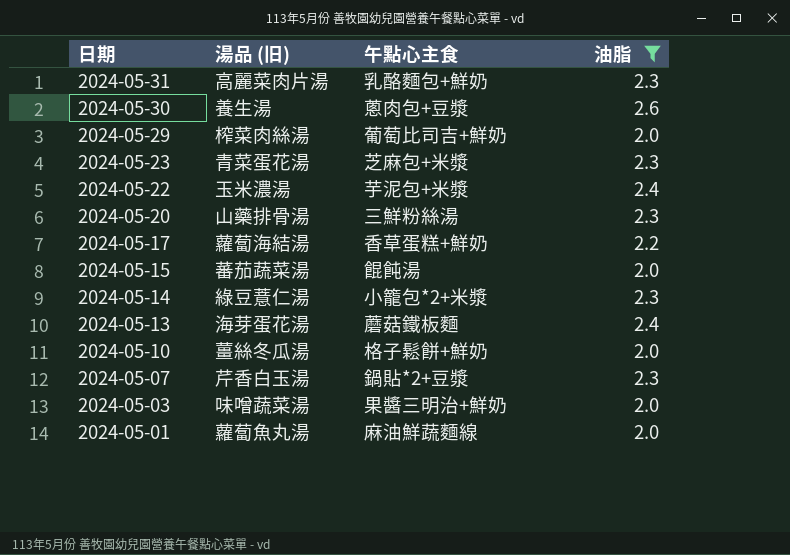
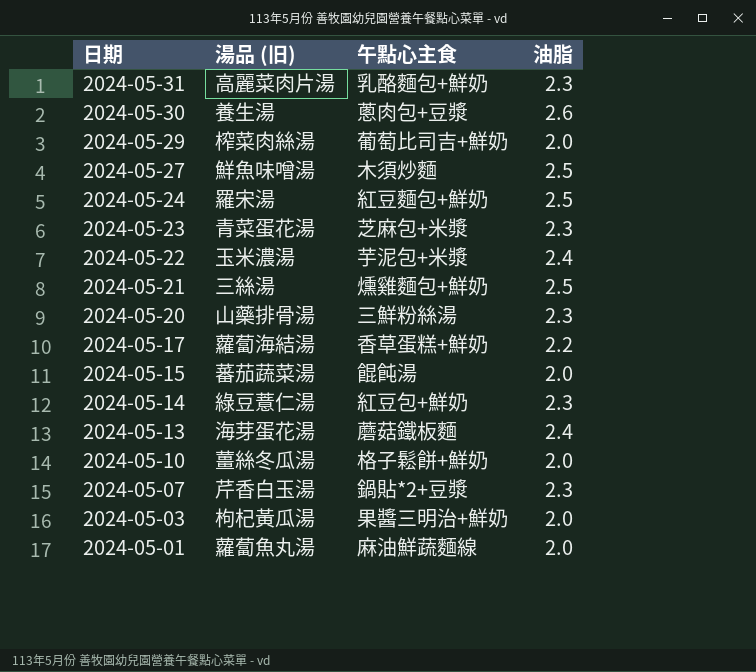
filter: 油脂 != 2.5 -> none
2024-05-14 | 午點心主食: 小籠包*2+米漿 -> 紅豆包+鮮奶
2024-05-03 | 湯品 (旧): 味噌蔬菜湯 -> 枸杞黃瓜湯

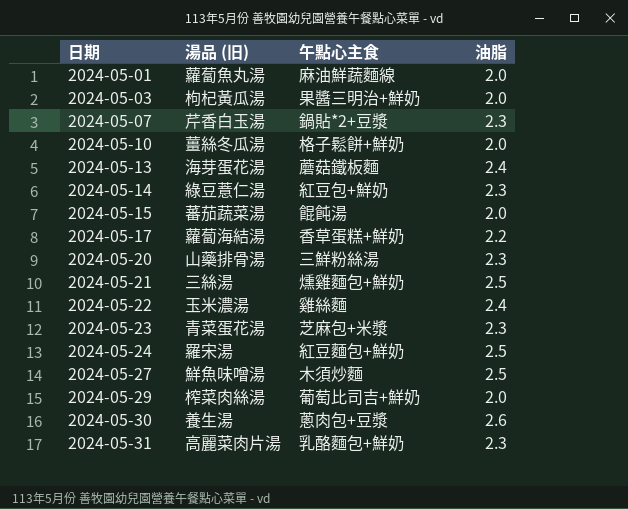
row order: 日期 descending -> 日期 ascending
2024-05-22 | 午點心主食: 芋泥包+米漿 -> 雞絲麵

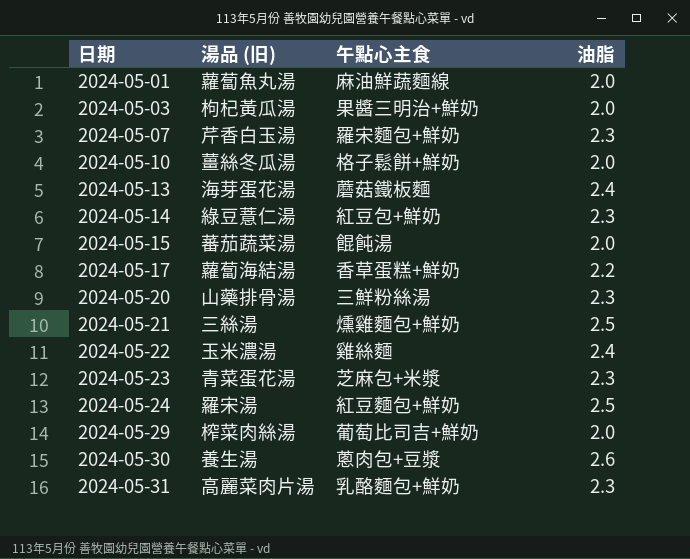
row 2024-05-27: 鮮魚味噌湯 | 木須炒麵 | 2.5 -> none
2024-05-07 | 午點心主食: 鍋貼*2+豆漿 -> 羅宋麵包+鮮奶

